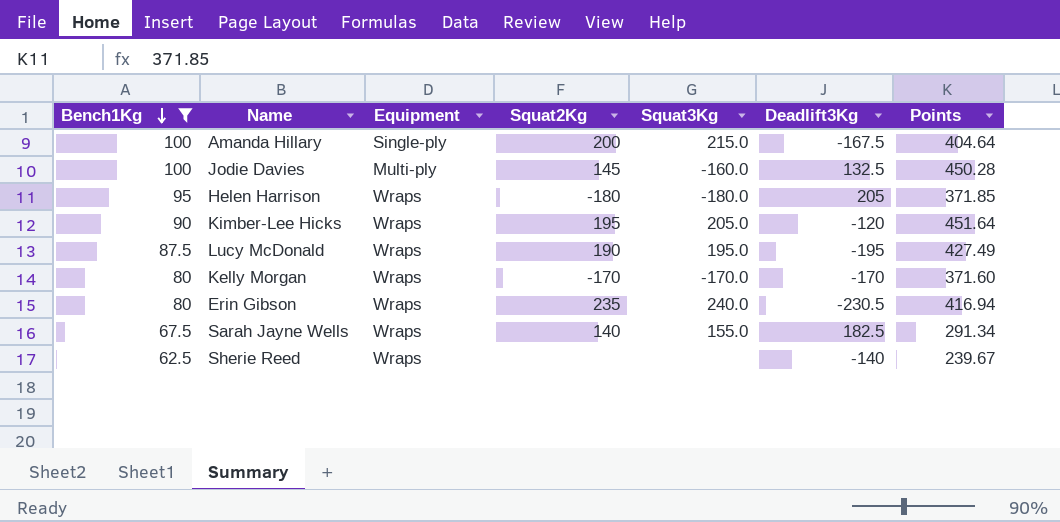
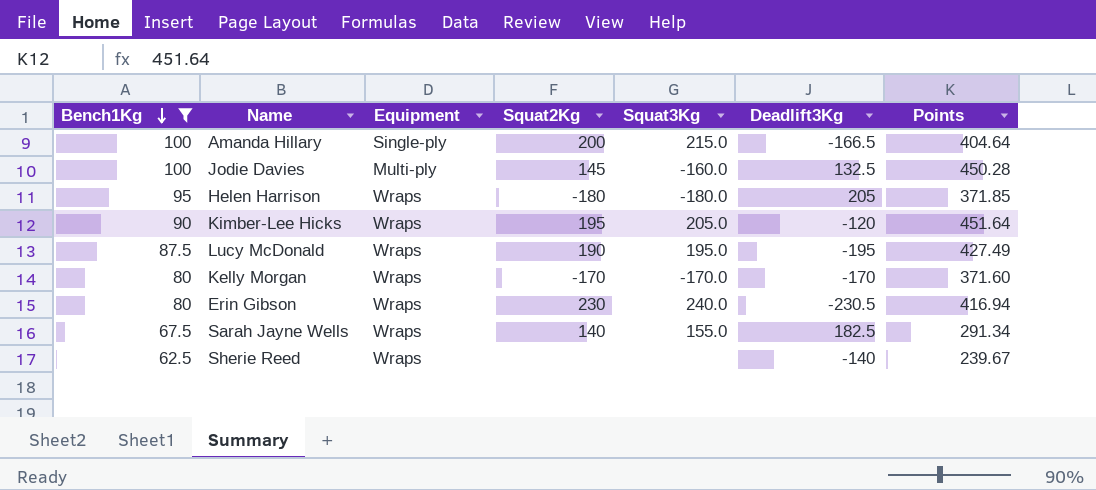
Amanda Hillary | Deadlift3Kg: -167.5 -> -166.5
Erin Gibson | Squat2Kg: 235 -> 230

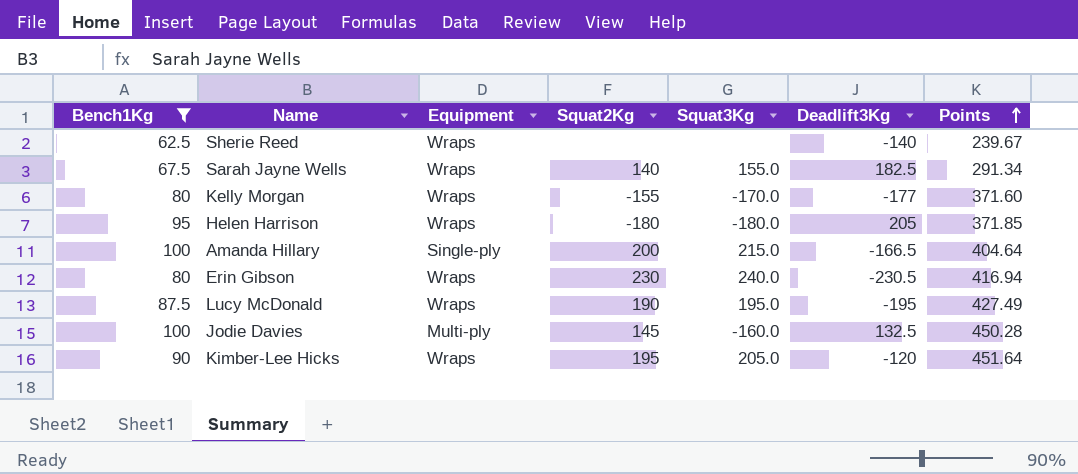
row order: Bench1Kg descending -> Points ascending
Kelly Morgan | Squat2Kg: -170 -> -155
Kelly Morgan | Deadlift3Kg: -170 -> -177

